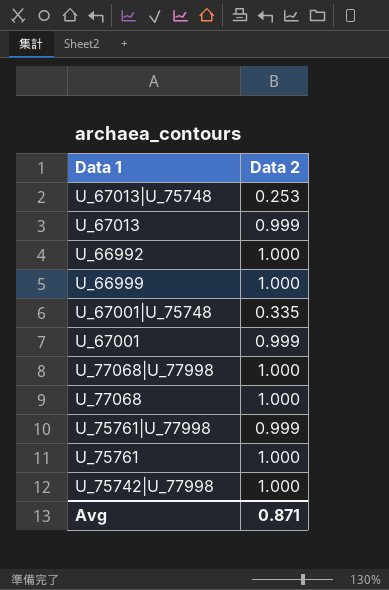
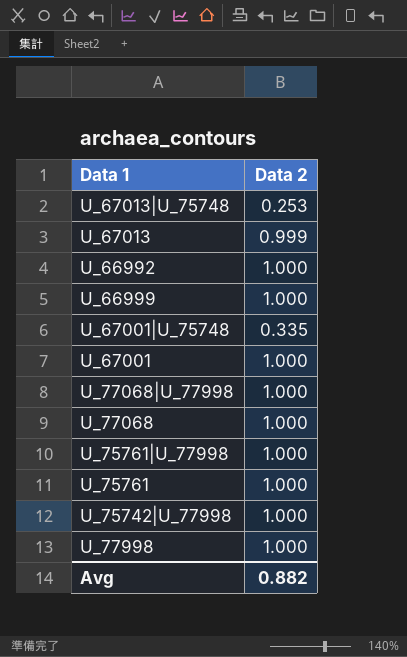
U_67001 | Data 2: 0.999 -> 1.000
U_75761|U_77998 | Data 2: 0.999 -> 1.000
row U_77998: none -> 1.000
Avg | Data 2: 0.871 -> 0.882

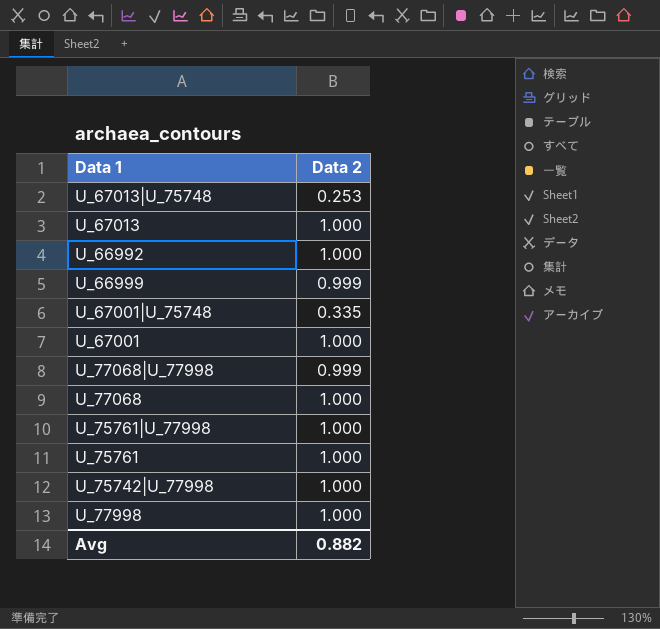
U_67013 | Data 2: 0.999 -> 1.000
U_66999 | Data 2: 1.000 -> 0.999
U_77068|U_77998 | Data 2: 1.000 -> 0.999

